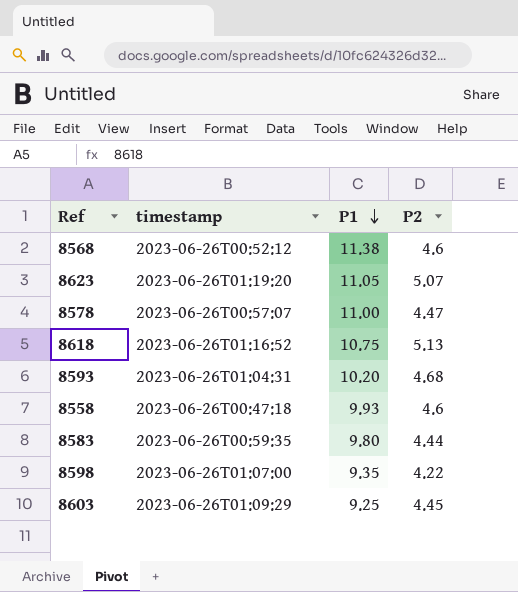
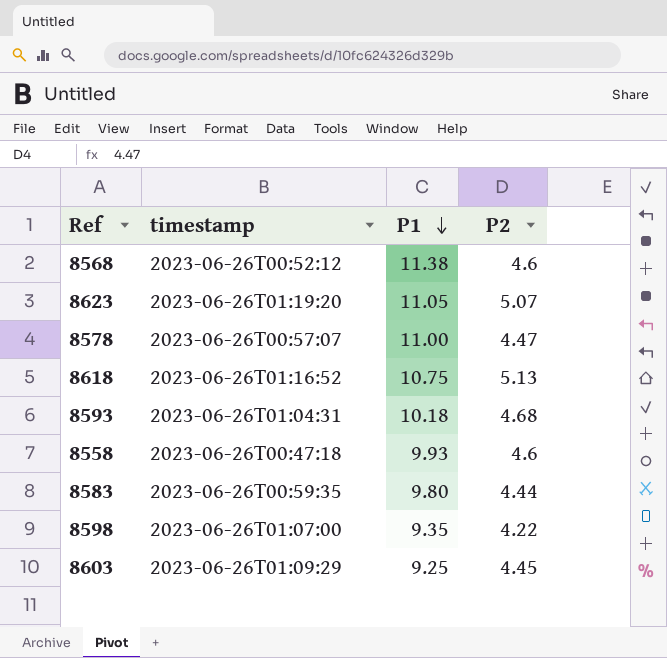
8593 | P1: 10.20 -> 10.18

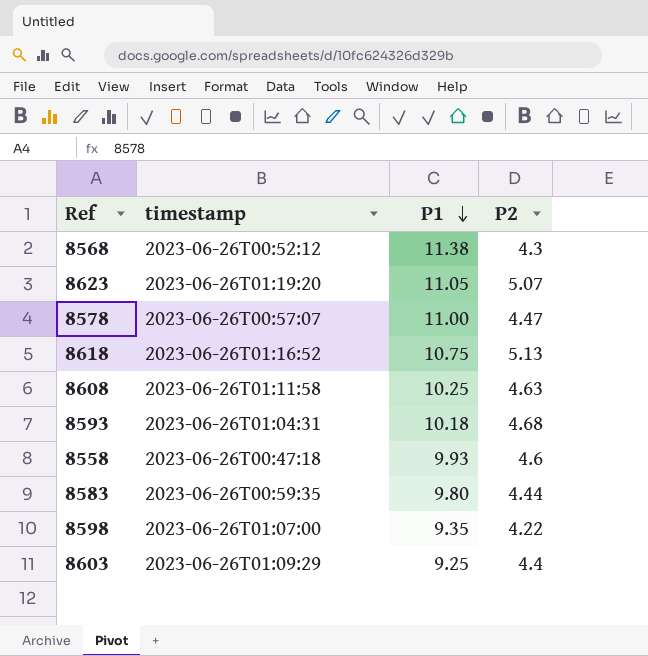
8568 | P2: 4.6 -> 4.3
row 8608: none -> 2023-06-26T01:11:58 | 10.25 | 4.63
8603 | P2: 4.45 -> 4.4

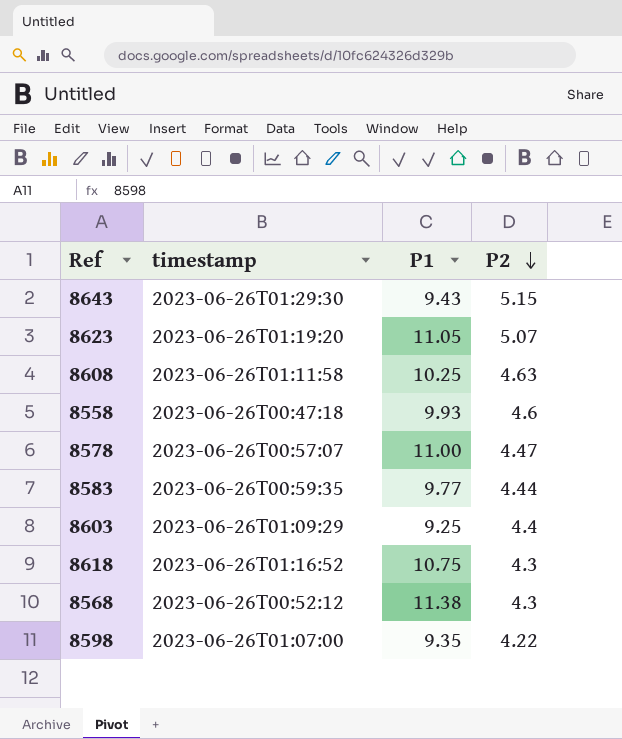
row order: P1 descending -> P2 descending
row 8593: 2023-06-26T01:04:31 | 10.18 | 4.68 -> none
row 8643: none -> 2023-06-26T01:29:30 | 9.43 | 5.15
8583 | P1: 9.80 -> 9.77
8618 | P2: 5.13 -> 4.3

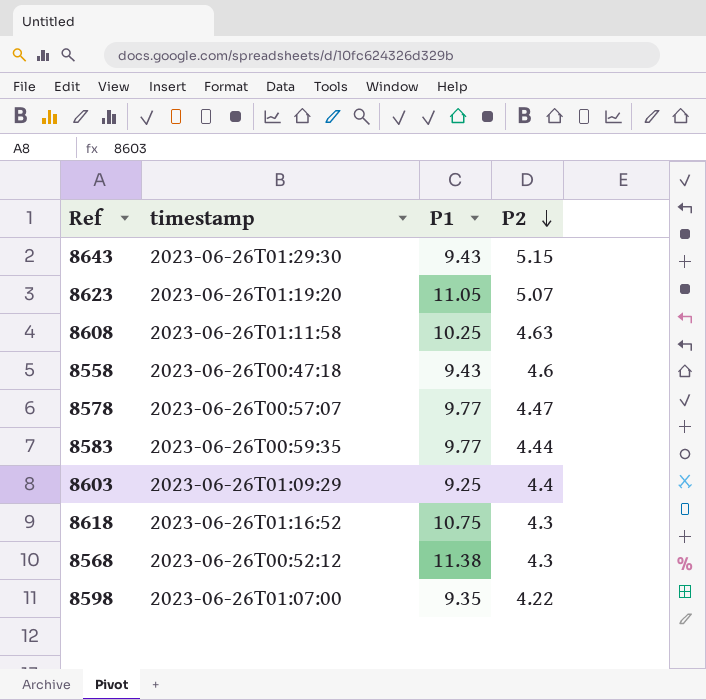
8558 | P1: 9.93 -> 9.43
8578 | P1: 11.00 -> 9.77

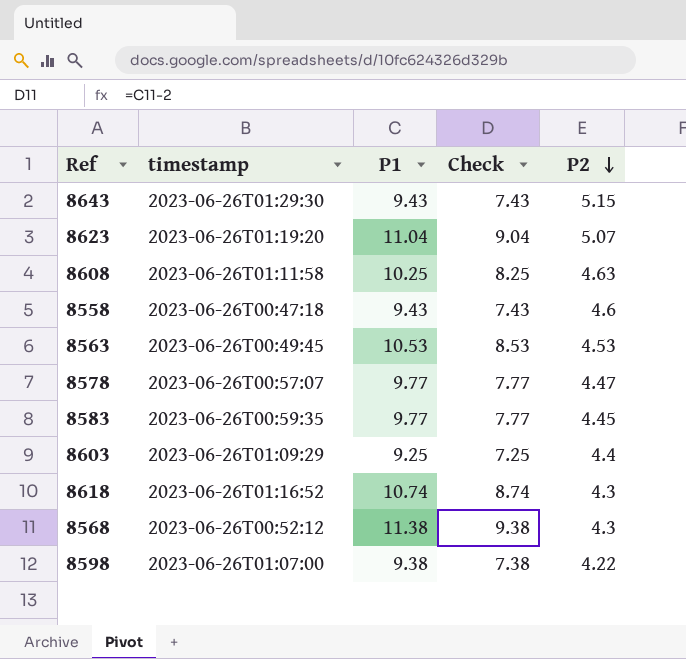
column Check | formula: none -> [P1] - 2
8623 | P1: 11.05 -> 11.04
row 8563: none -> 2023-06-26T00:49:45 | 10.53 | 8.53 | 4.53
8583 | P2: 4.44 -> 4.45
8618 | P1: 10.75 -> 10.74
8598 | P1: 9.35 -> 9.38

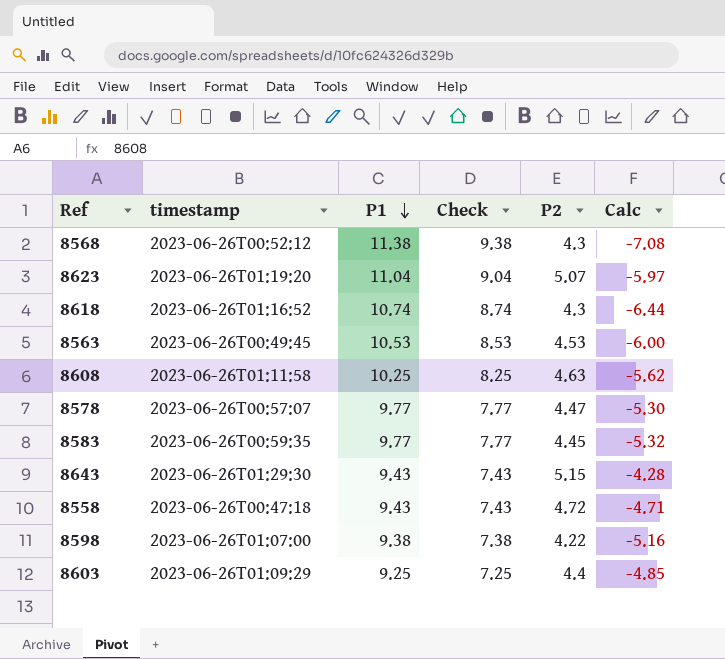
row order: P2 descending -> P1 descending
column Calc | formula: none -> [P2] - [P1]
8558 | P2: 4.6 -> 4.72

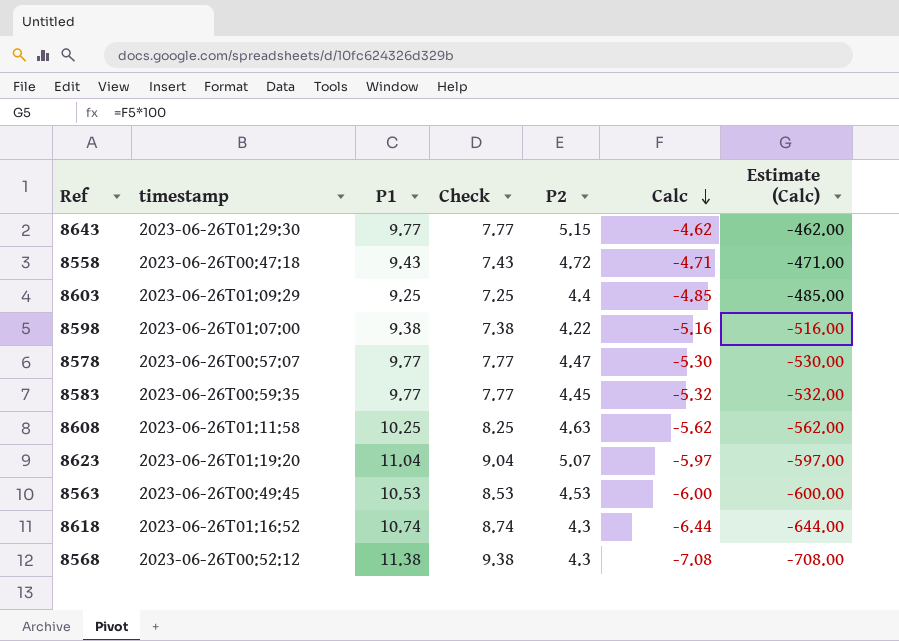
row order: P1 descending -> Calc descending
column Estimate (Calc) | formula: none -> [Calc] * 100
8643 | P1: 9.43 -> 9.77
8643 | Check: 7.43 -> 7.77
8643 | Calc: -4.28 -> -4.62

